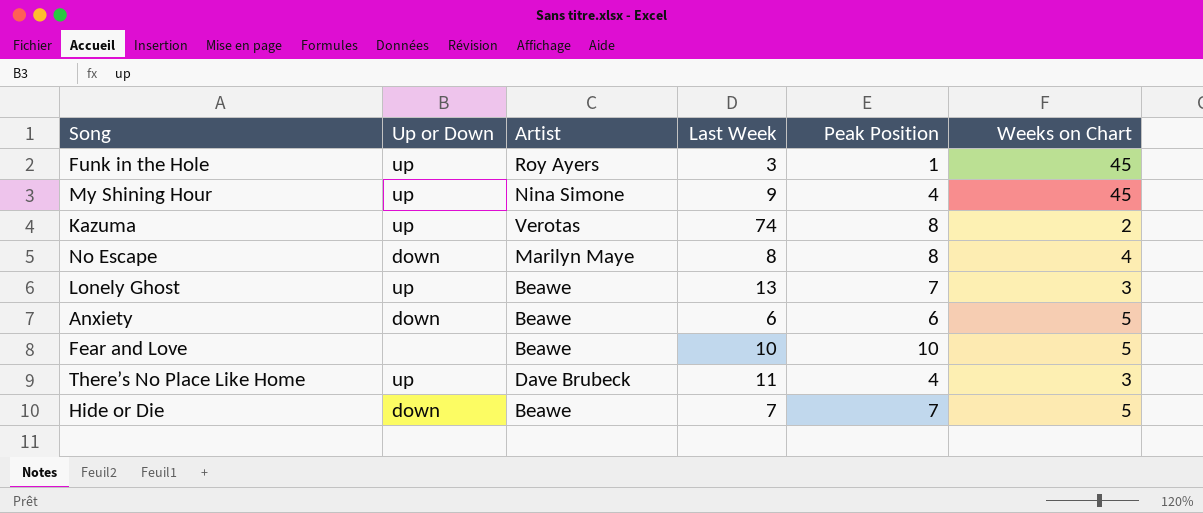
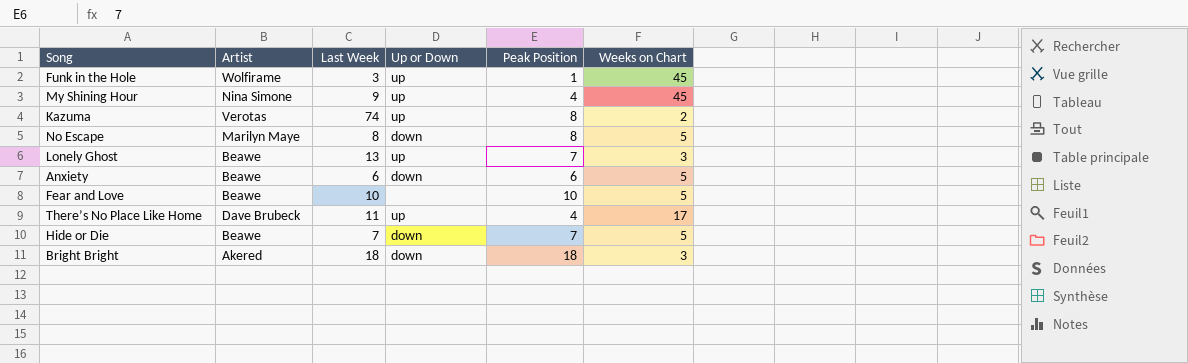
column Up or Down | position: 2 -> 4
Funk in the Hole | Artist: Roy Ayers -> Wolfirame
No Escape | Weeks on Chart: 4 -> 5
There’s No Place Like Home | Weeks on Chart: 3 -> 17
row Bright Bright: none -> Akered | 18 | down | 18 | 3

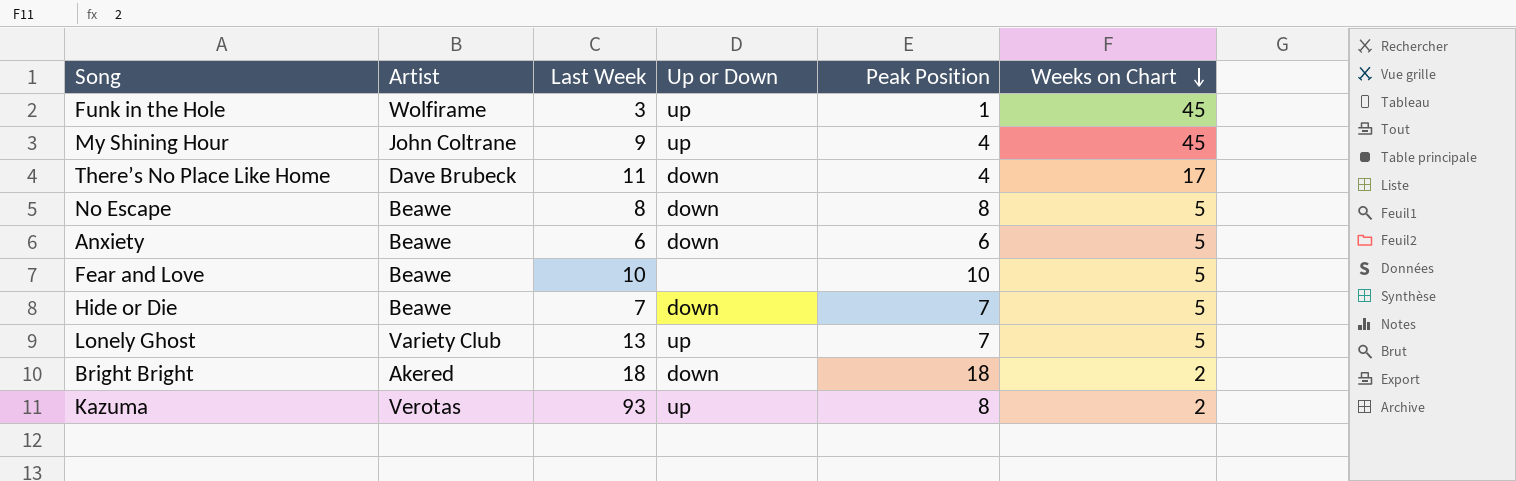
row order: none -> Weeks on Chart descending
My Shining Hour | Artist: Nina Simone -> John Coltrane
There’s No Place Like Home | Up or Down: up -> down
No Escape | Artist: Marilyn Maye -> Beawe
Lonely Ghost | Artist: Beawe -> Variety Club
Lonely Ghost | Weeks on Chart: 3 -> 5
Bright Bright | Weeks on Chart: 3 -> 2
Kazuma | Last Week: 74 -> 93

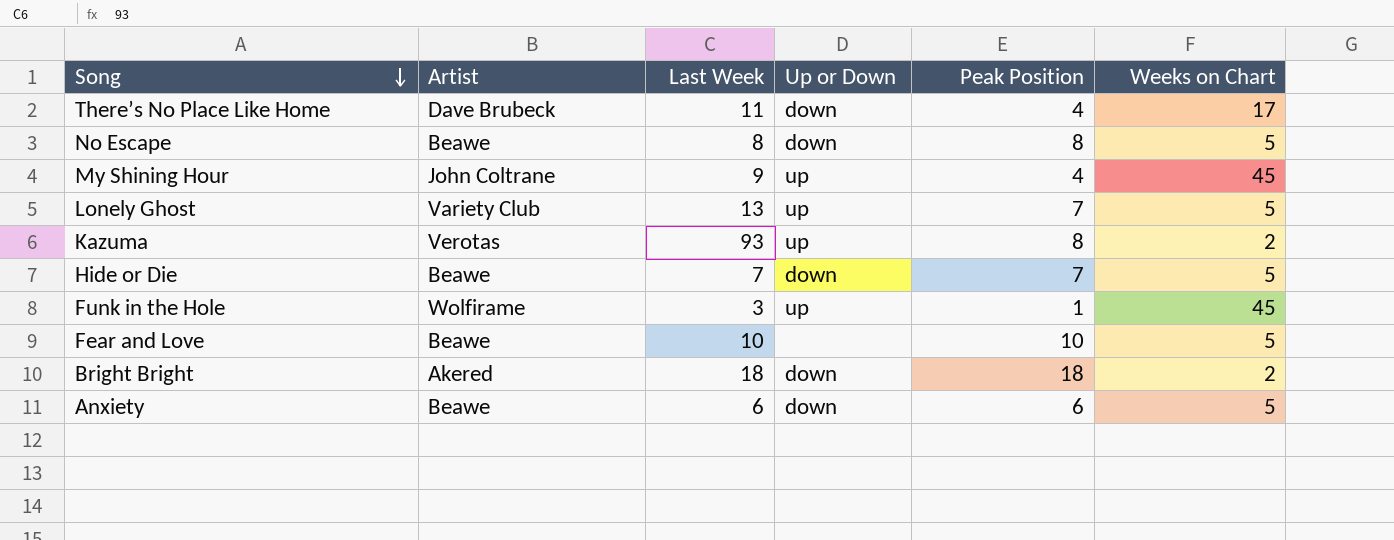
row order: Weeks on Chart descending -> Song descending

